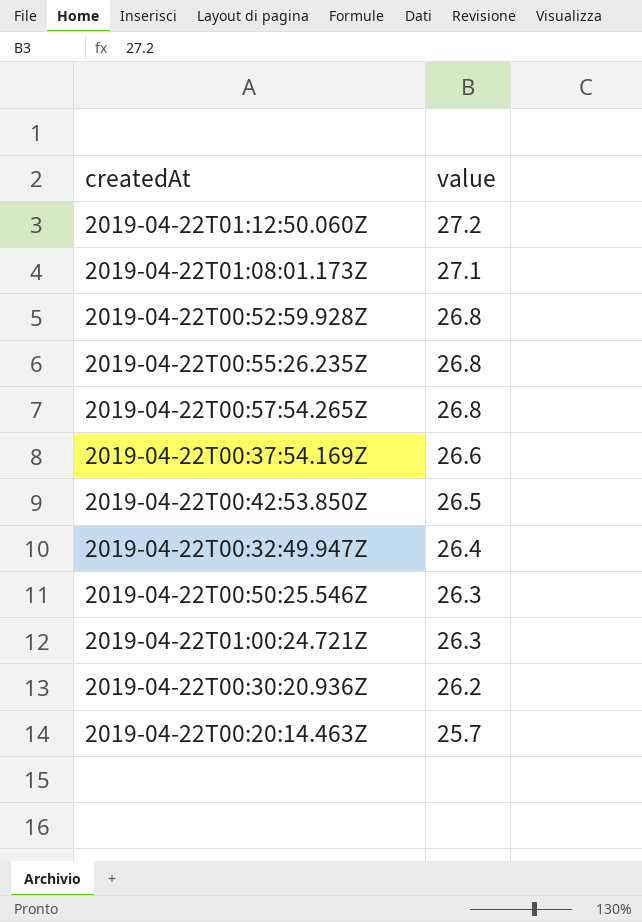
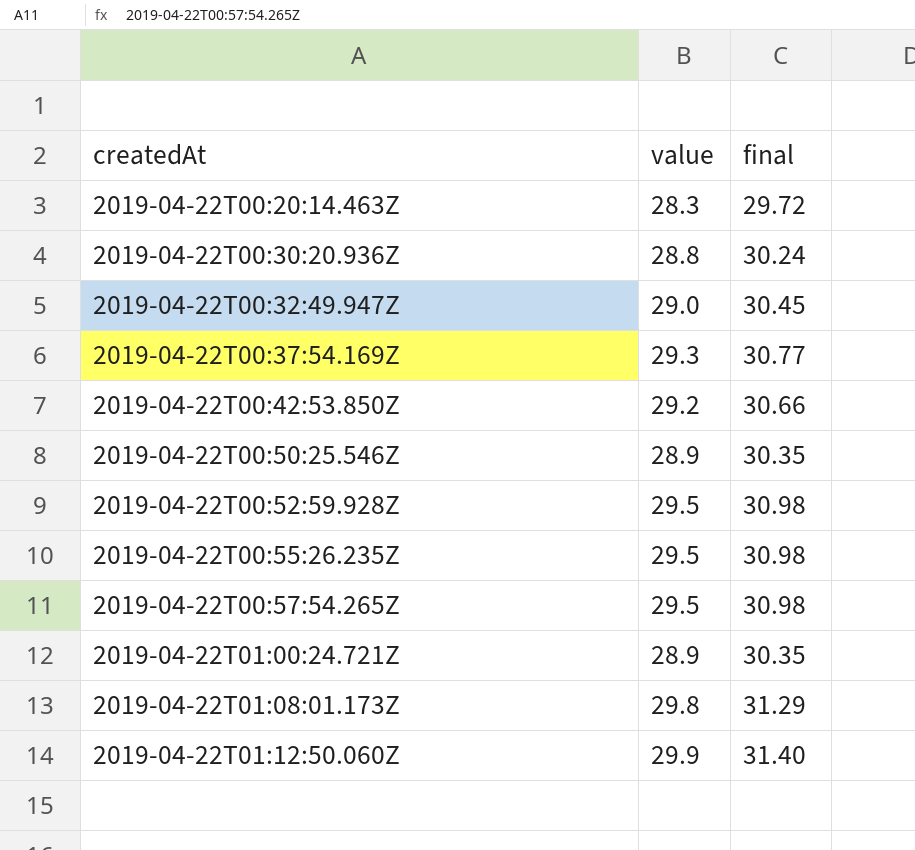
row order: value descending -> createdAt ascending
column final | formula: none -> [value] * 1.05
2019-04-22T00:20:14.463Z | value: 25.7 -> 28.3
2019-04-22T00:30:20.936Z | value: 26.2 -> 28.8
2019-04-22T00:32:49.947Z | value: 26.4 -> 29.0
2019-04-22T00:37:54.169Z | value: 26.6 -> 29.3
2019-04-22T00:42:53.850Z | value: 26.5 -> 29.2
2019-04-22T00:50:25.546Z | value: 26.3 -> 28.9
2019-04-22T00:52:59.928Z | value: 26.8 -> 29.5
2019-04-22T00:55:26.235Z | value: 26.8 -> 29.5
2019-04-22T00:57:54.265Z | value: 26.8 -> 29.5
2019-04-22T01:00:24.721Z | value: 26.3 -> 28.9
2019-04-22T01:08:01.173Z | value: 27.1 -> 29.8
2019-04-22T01:12:50.060Z | value: 27.2 -> 29.9

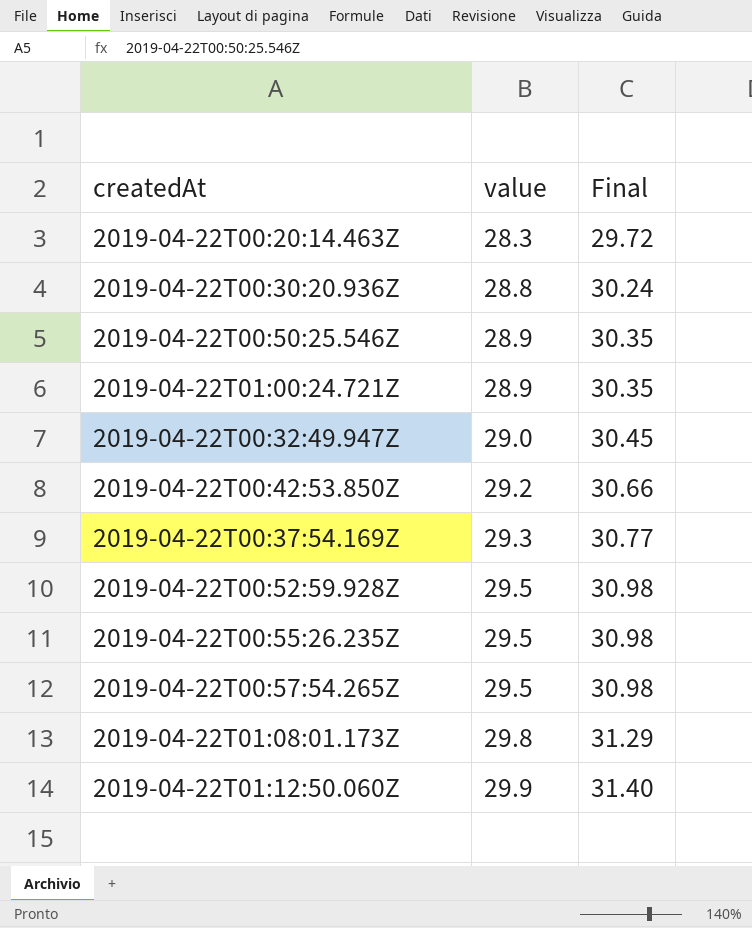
row order: createdAt ascending -> value ascending
column name: final -> Final

